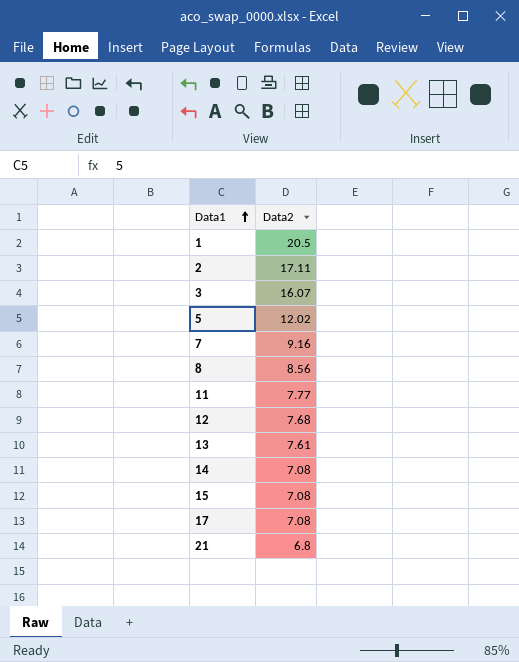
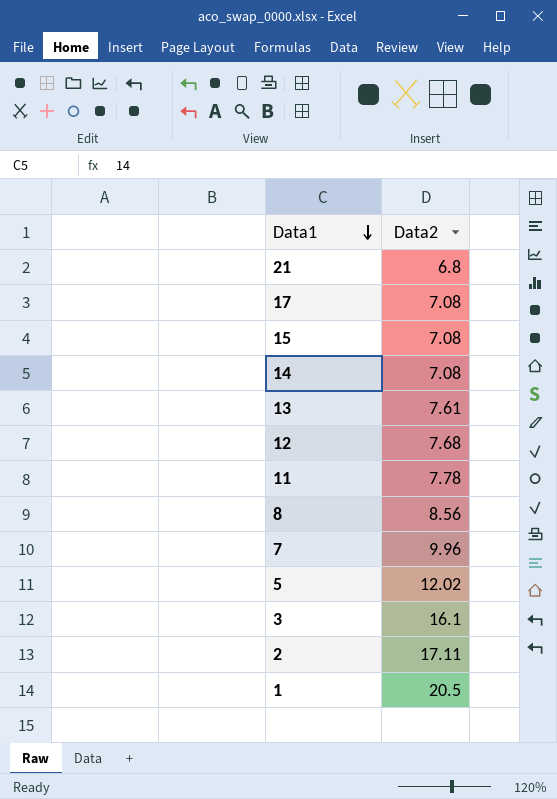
row order: Data1 ascending -> Data1 descending
11 | Data2: 7.77 -> 7.78
7 | Data2: 9.16 -> 9.96
3 | Data2: 16.07 -> 16.1

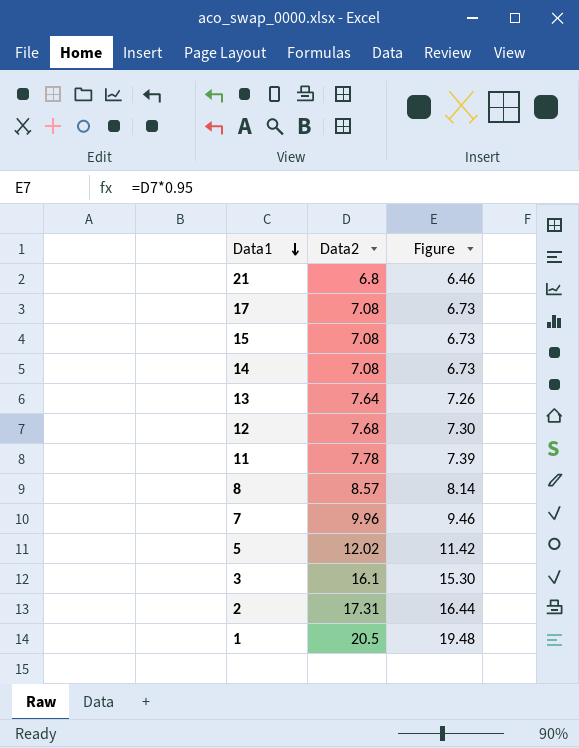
column Figure | formula: none -> [Data2] * 0.95
13 | Data2: 7.61 -> 7.64
8 | Data2: 8.56 -> 8.57
2 | Data2: 17.11 -> 17.31

